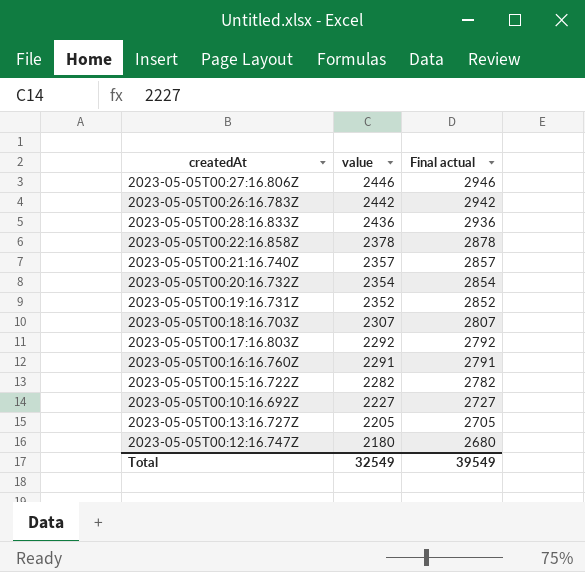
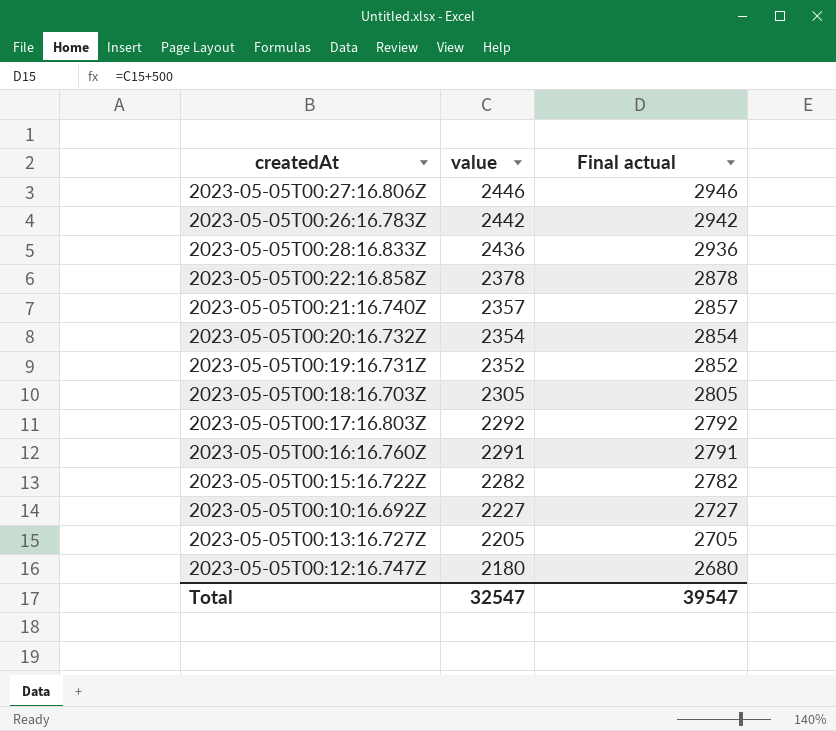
2023-05-05T00:18:16.703Z | value: 2307 -> 2305
2023-05-05T00:18:16.703Z | Final actual: 2807 -> 2805
Total | value: 32549 -> 32547
Total | Final actual: 39549 -> 39547

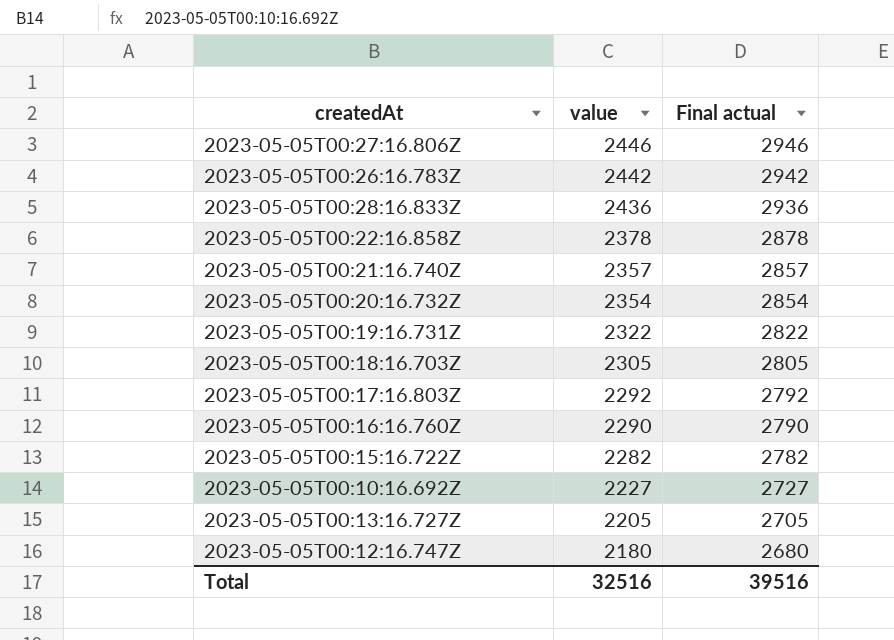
2023-05-05T00:19:16.731Z | value: 2352 -> 2322
2023-05-05T00:19:16.731Z | Final actual: 2852 -> 2822
2023-05-05T00:16:16.760Z | value: 2291 -> 2290
2023-05-05T00:16:16.760Z | Final actual: 2791 -> 2790
Total | value: 32547 -> 32516
Total | Final actual: 39547 -> 39516

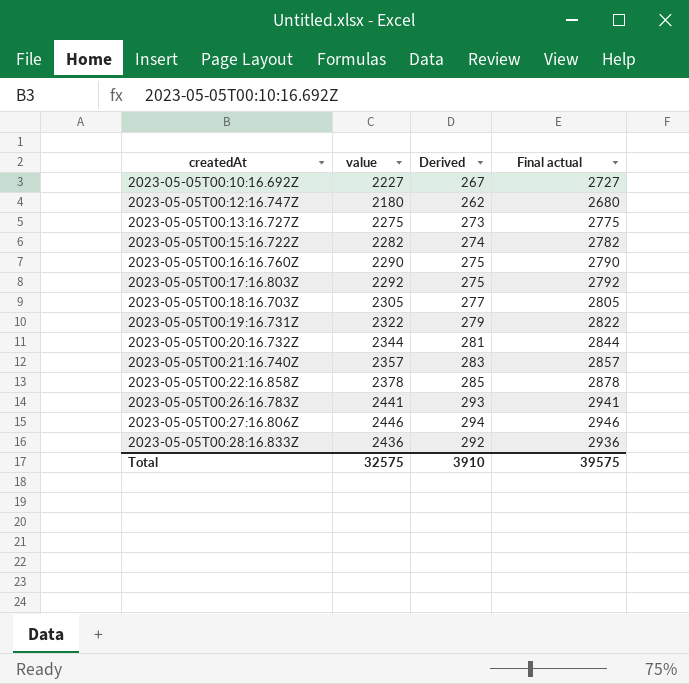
row order: value descending -> createdAt ascending
column Derived | formula: none -> [value] * 0.12
2023-05-05T00:13:16.727Z | value: 2205 -> 2275
2023-05-05T00:13:16.727Z | Final actual: 2705 -> 2775
2023-05-05T00:20:16.732Z | value: 2354 -> 2344
2023-05-05T00:20:16.732Z | Final actual: 2854 -> 2844
2023-05-05T00:26:16.783Z | value: 2442 -> 2441
2023-05-05T00:26:16.783Z | Final actual: 2942 -> 2941
Total | value: 32516 -> 32575
Total | Final actual: 39516 -> 39575

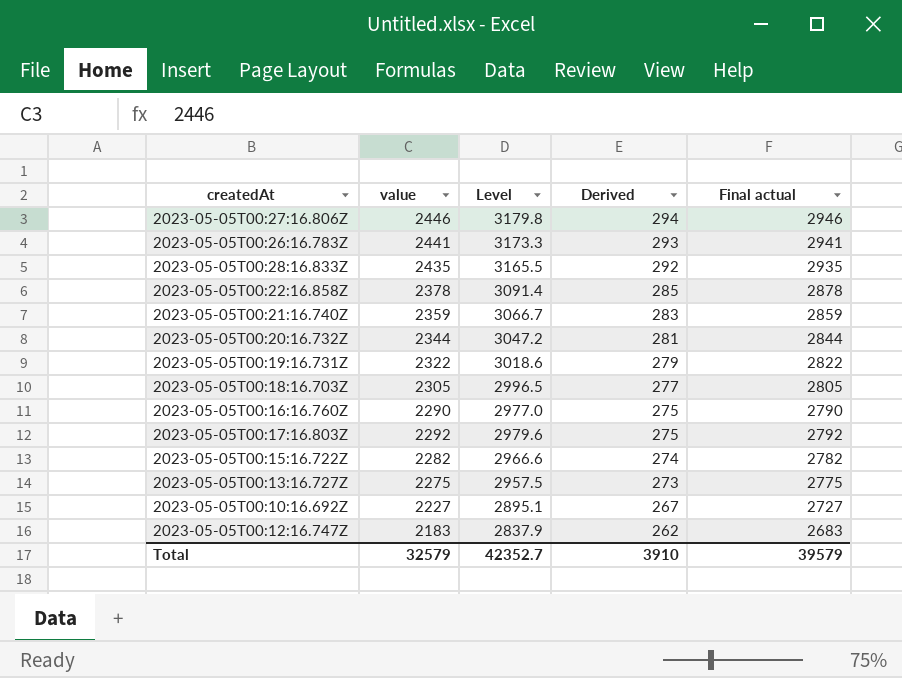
row order: createdAt ascending -> Derived descending
column Level | formula: none -> [value] * 1.3
2023-05-05T00:28:16.833Z | value: 2436 -> 2435
2023-05-05T00:28:16.833Z | Final actual: 2936 -> 2935
2023-05-05T00:21:16.740Z | value: 2357 -> 2359
2023-05-05T00:21:16.740Z | Final actual: 2857 -> 2859
2023-05-05T00:12:16.747Z | value: 2180 -> 2183
2023-05-05T00:12:16.747Z | Final actual: 2680 -> 2683
Total | value: 32575 -> 32579
Total | Final actual: 39575 -> 39579

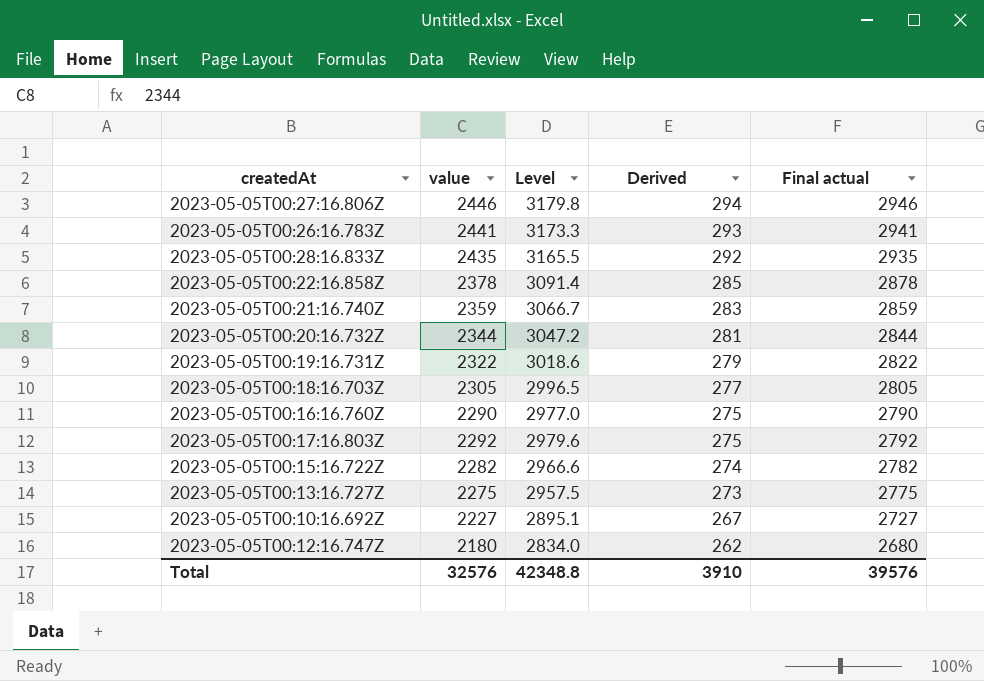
2023-05-05T00:12:16.747Z | value: 2183 -> 2180
2023-05-05T00:12:16.747Z | Level: 2837.9 -> 2834.0
2023-05-05T00:12:16.747Z | Final actual: 2683 -> 2680
Total | value: 32579 -> 32576
Total | Level: 42352.7 -> 42348.8
Total | Final actual: 39579 -> 39576

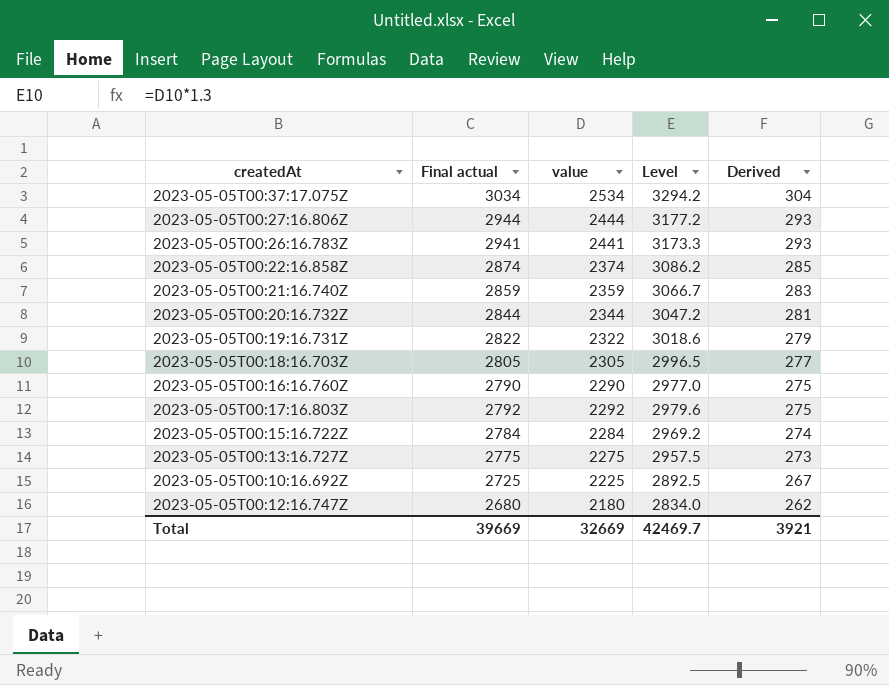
column Final actual | position: 5 -> 2
row 2023-05-05T00:28:16.833Z: 2435 | 3165.5 | 292 | 2935 -> none
row 2023-05-05T00:37:17.075Z: none -> 3034 | 2534 | 3294.2 | 304
2023-05-05T00:27:16.806Z | Final actual: 2946 -> 2944
2023-05-05T00:27:16.806Z | value: 2446 -> 2444
2023-05-05T00:27:16.806Z | Level: 3179.8 -> 3177.2
2023-05-05T00:27:16.806Z | Derived: 294 -> 293
2023-05-05T00:22:16.858Z | Final actual: 2878 -> 2874
2023-05-05T00:22:16.858Z | value: 2378 -> 2374
2023-05-05T00:22:16.858Z | Level: 3091.4 -> 3086.2
2023-05-05T00:15:16.722Z | Final actual: 2782 -> 2784
2023-05-05T00:15:16.722Z | value: 2282 -> 2284
2023-05-05T00:15:16.722Z | Level: 2966.6 -> 2969.2
2023-05-05T00:10:16.692Z | Final actual: 2727 -> 2725
2023-05-05T00:10:16.692Z | value: 2227 -> 2225
2023-05-05T00:10:16.692Z | Level: 2895.1 -> 2892.5
Total | Final actual: 39576 -> 39669
Total | value: 32576 -> 32669
Total | Level: 42348.8 -> 42469.7
Total | Derived: 3910 -> 3921

